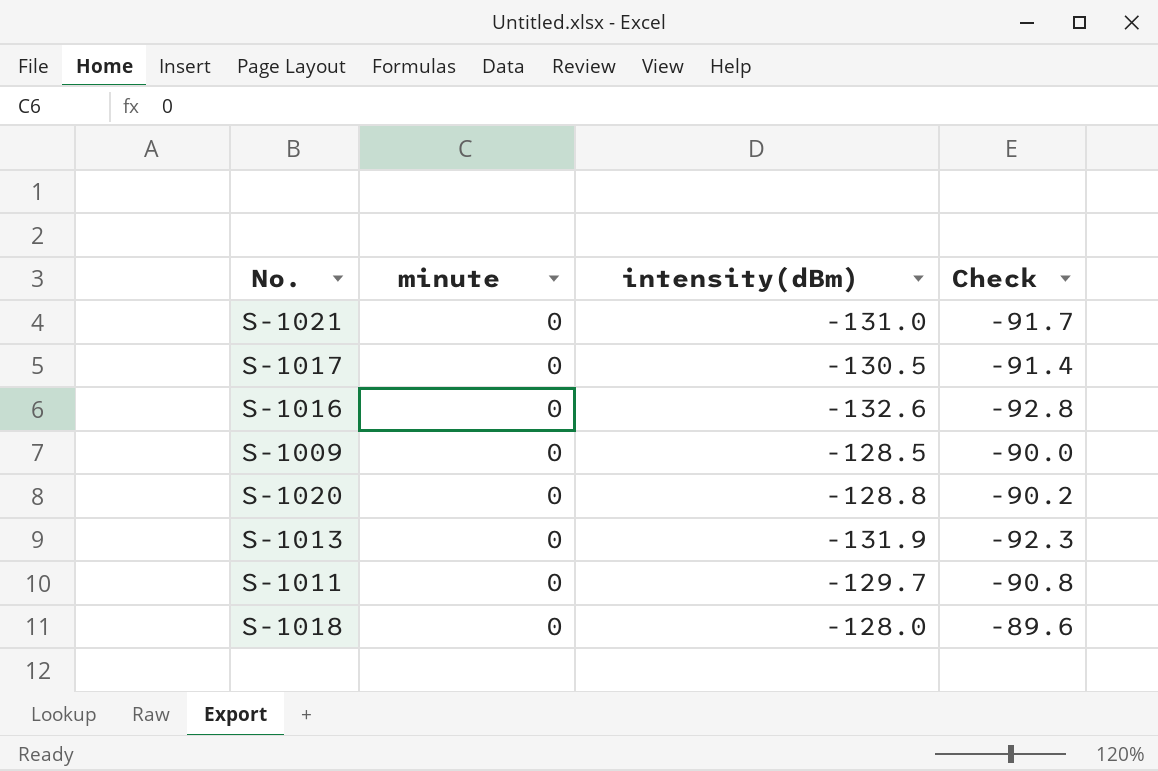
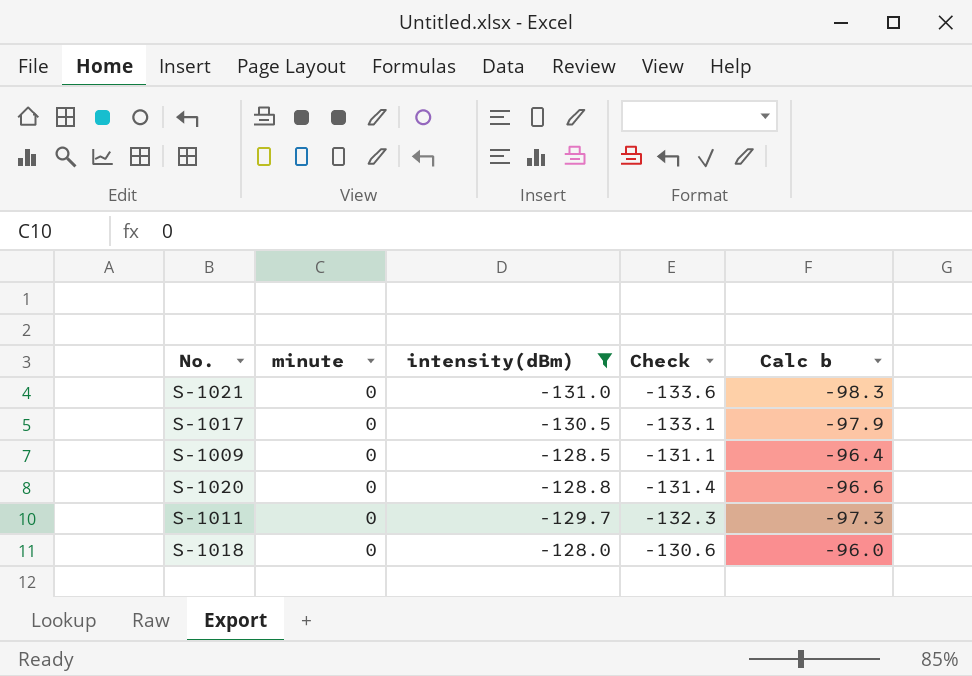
filter: none -> intensity(dBm) >= -131.0
column Check | formula: [intensity(dBm)] * 0.7 -> [intensity(dBm)] * 1.02
column Calc b | formula: none -> [intensity(dBm)] * 0.75

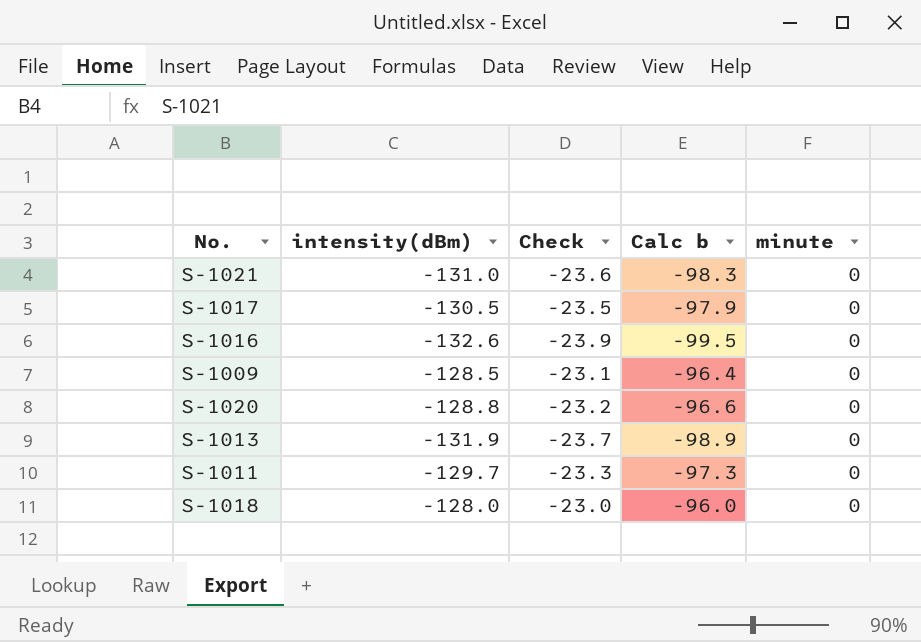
filter: intensity(dBm) >= -131.0 -> none
column Check | formula: [intensity(dBm)] * 1.02 -> [intensity(dBm)] * 0.18
column minute | position: 2 -> 5

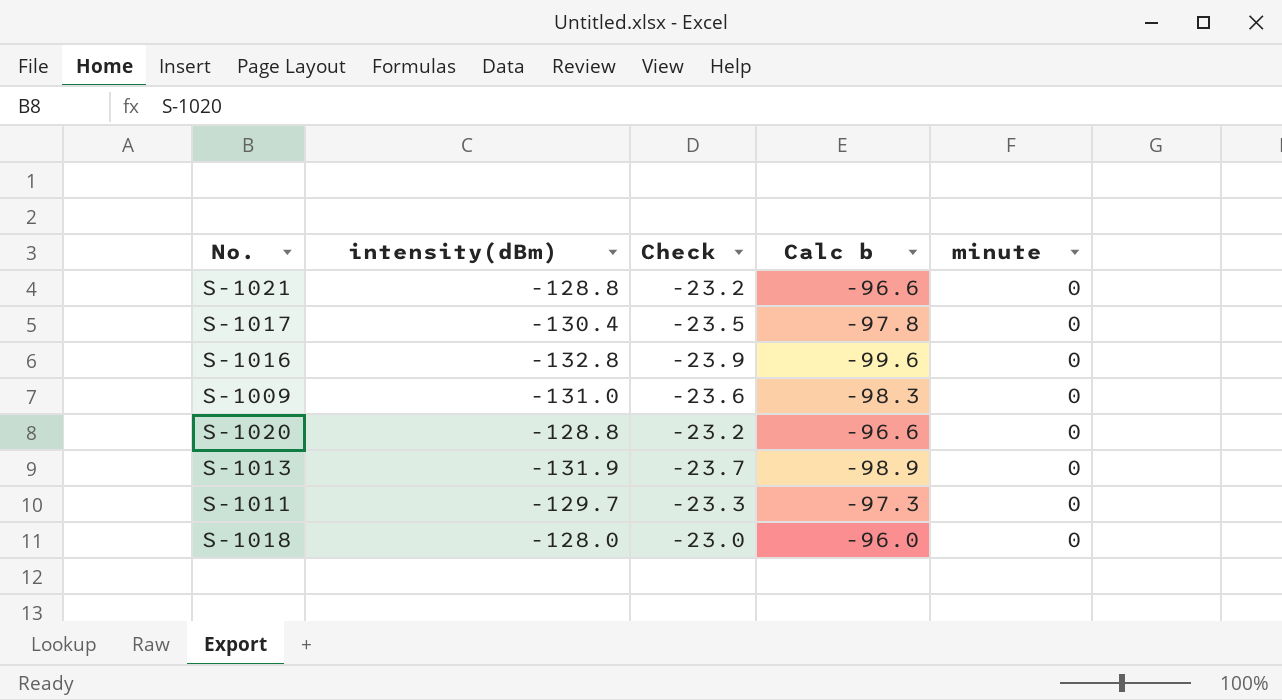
S-1021 | intensity(dBm): -131.0 -> -128.8
S-1021 | Check: -23.6 -> -23.2
S-1021 | Calc b: -98.3 -> -96.6
S-1017 | intensity(dBm): -130.5 -> -130.4
S-1017 | Calc b: -97.9 -> -97.8
S-1016 | intensity(dBm): -132.6 -> -132.8
S-1016 | Calc b: -99.5 -> -99.6
S-1009 | intensity(dBm): -128.5 -> -131.0
S-1009 | Check: -23.1 -> -23.6
S-1009 | Calc b: -96.4 -> -98.3

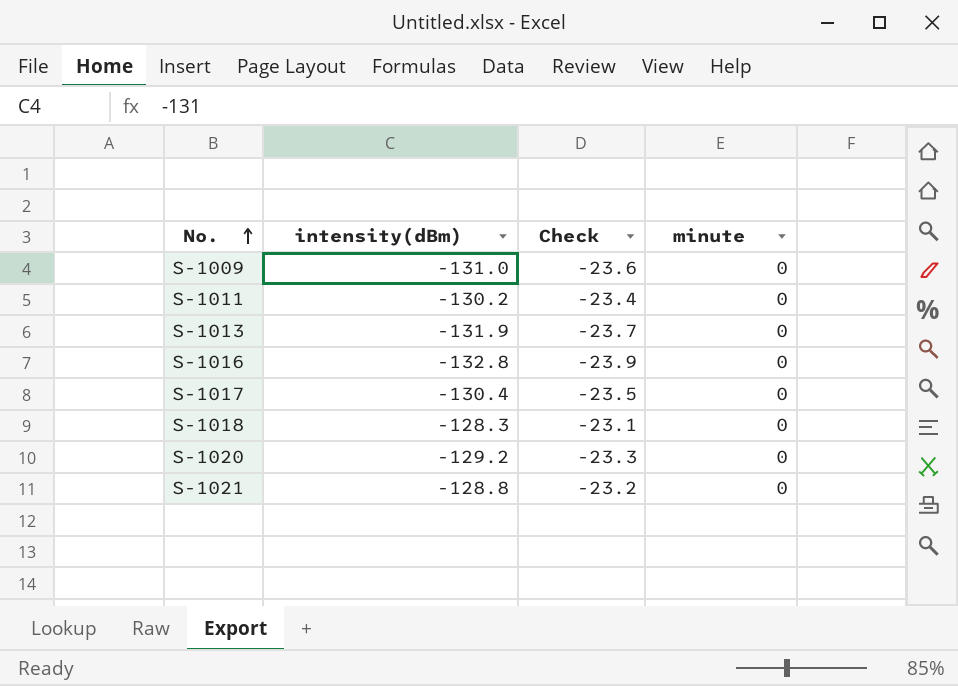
row order: none -> No. ascending
column Calc b | formula: [intensity(dBm)] * 0.75 -> none
S-1011 | intensity(dBm): -129.7 -> -130.2
S-1011 | Check: -23.3 -> -23.4
S-1018 | intensity(dBm): -128.0 -> -128.3
S-1018 | Check: -23.0 -> -23.1
S-1020 | intensity(dBm): -128.8 -> -129.2
S-1020 | Check: -23.2 -> -23.3

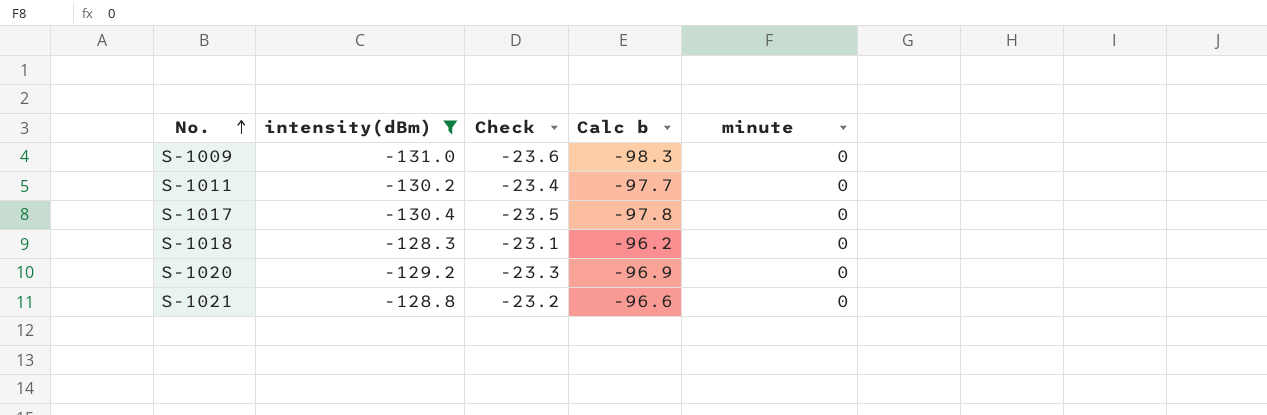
filter: none -> intensity(dBm) >= -131.0
column Calc b | formula: none -> [intensity(dBm)] * 0.75

